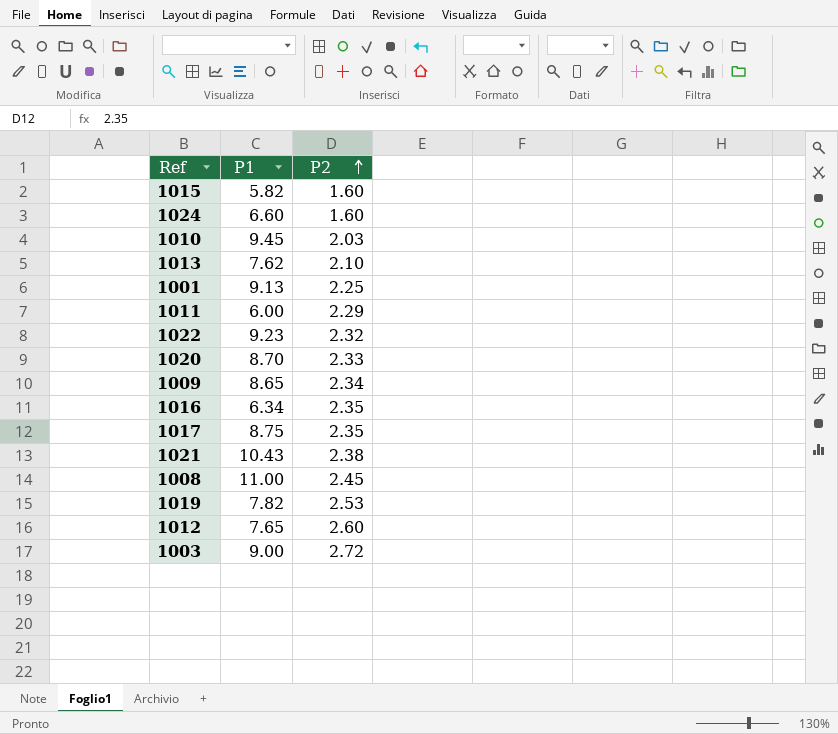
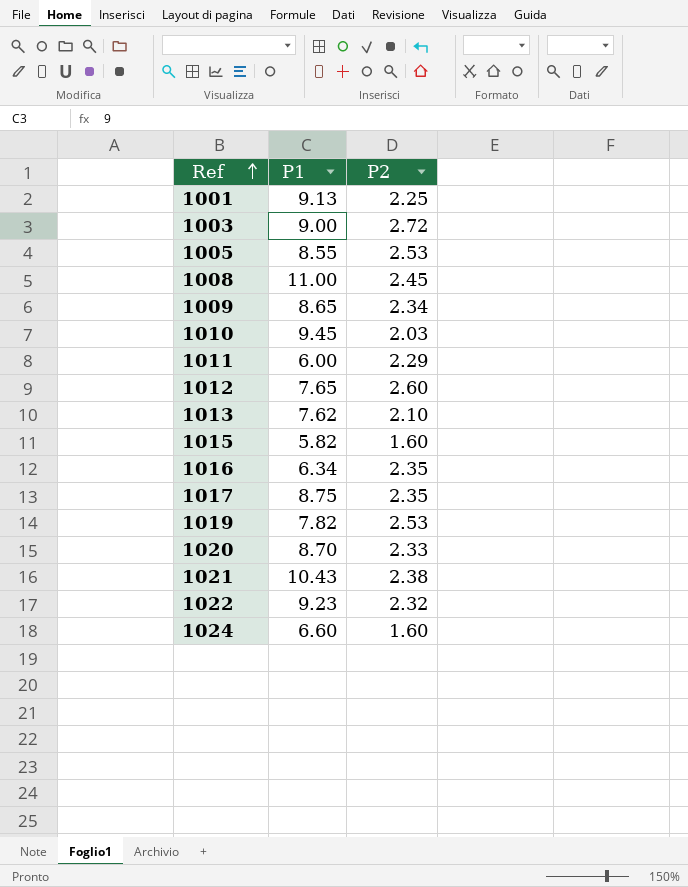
row order: P2 ascending -> Ref ascending
row 1005: none -> 8.55 | 2.53

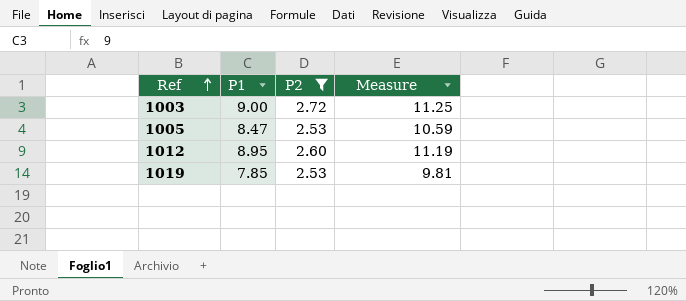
filter: none -> P2 >= 2.53
column Measure | formula: none -> [P1] * 1.25
1005 | P1: 8.55 -> 8.47
1012 | P1: 7.65 -> 8.95
1019 | P1: 7.82 -> 7.85

